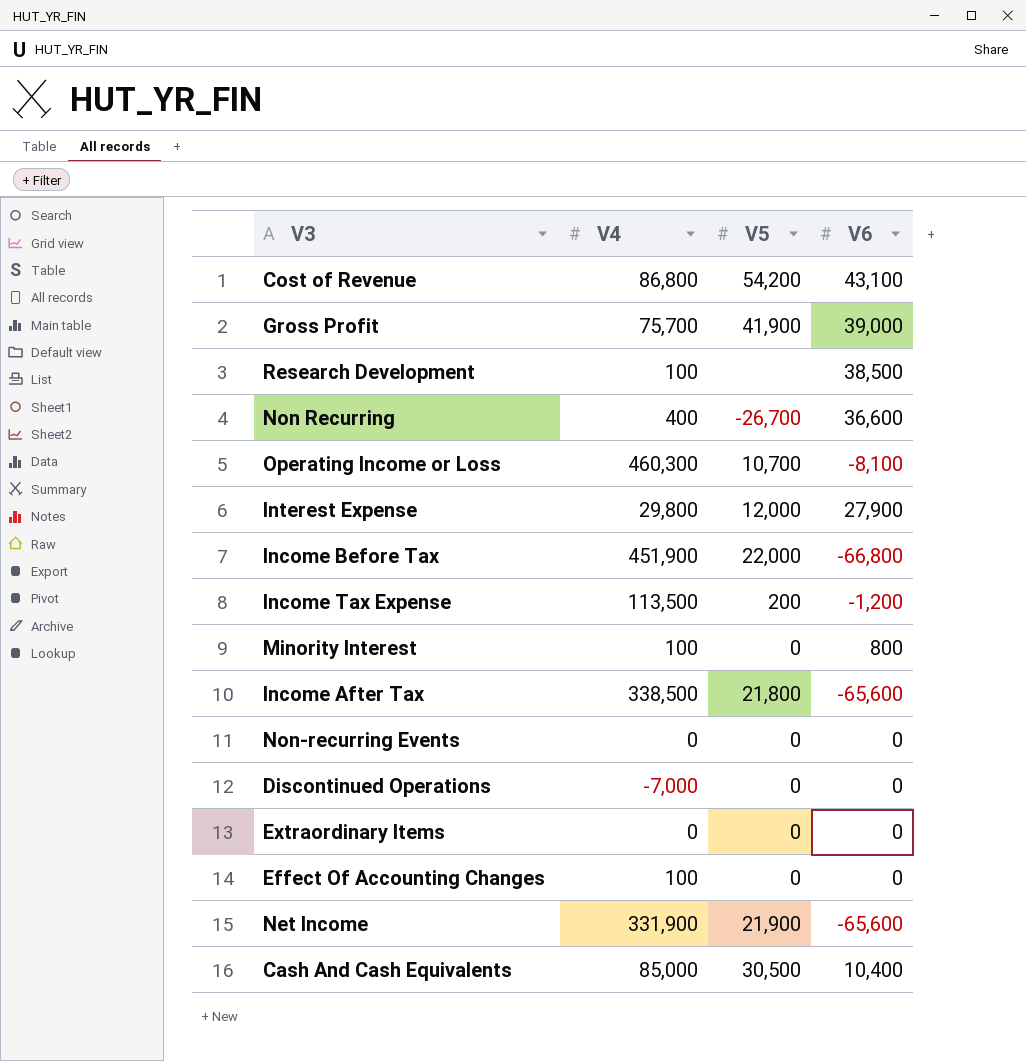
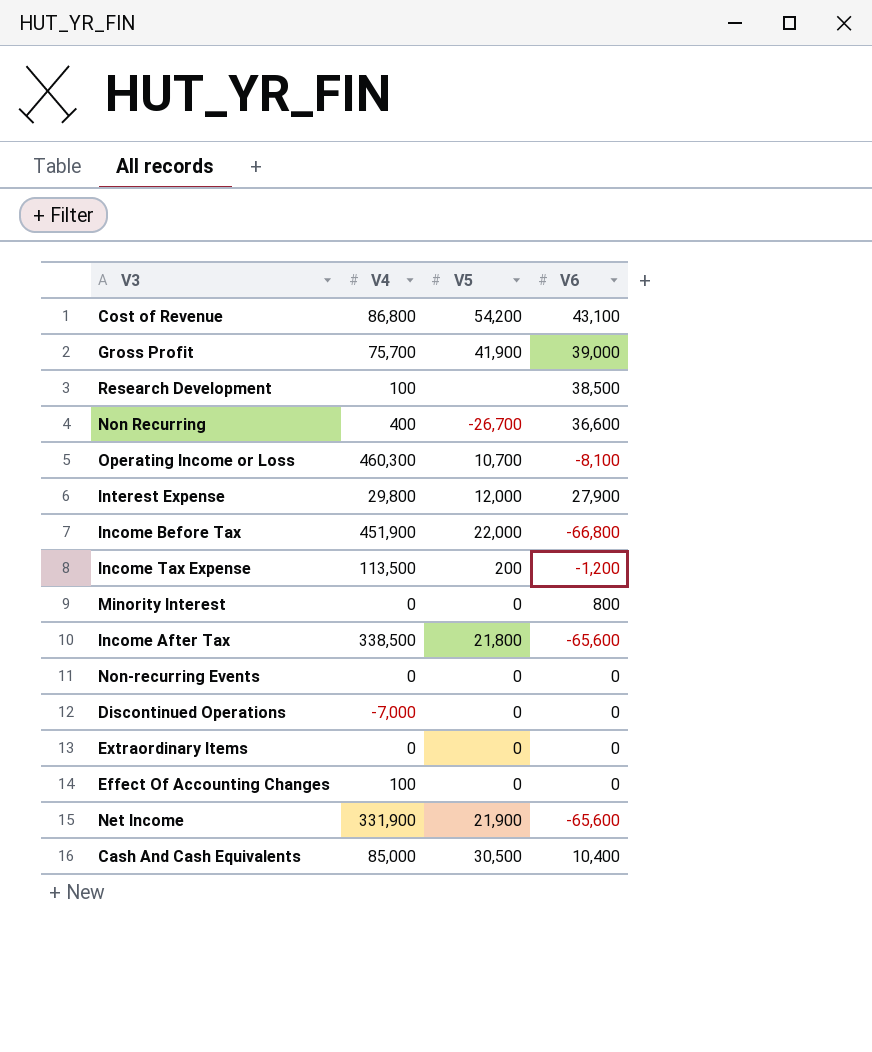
Minority Interest | V4: 100 -> 0

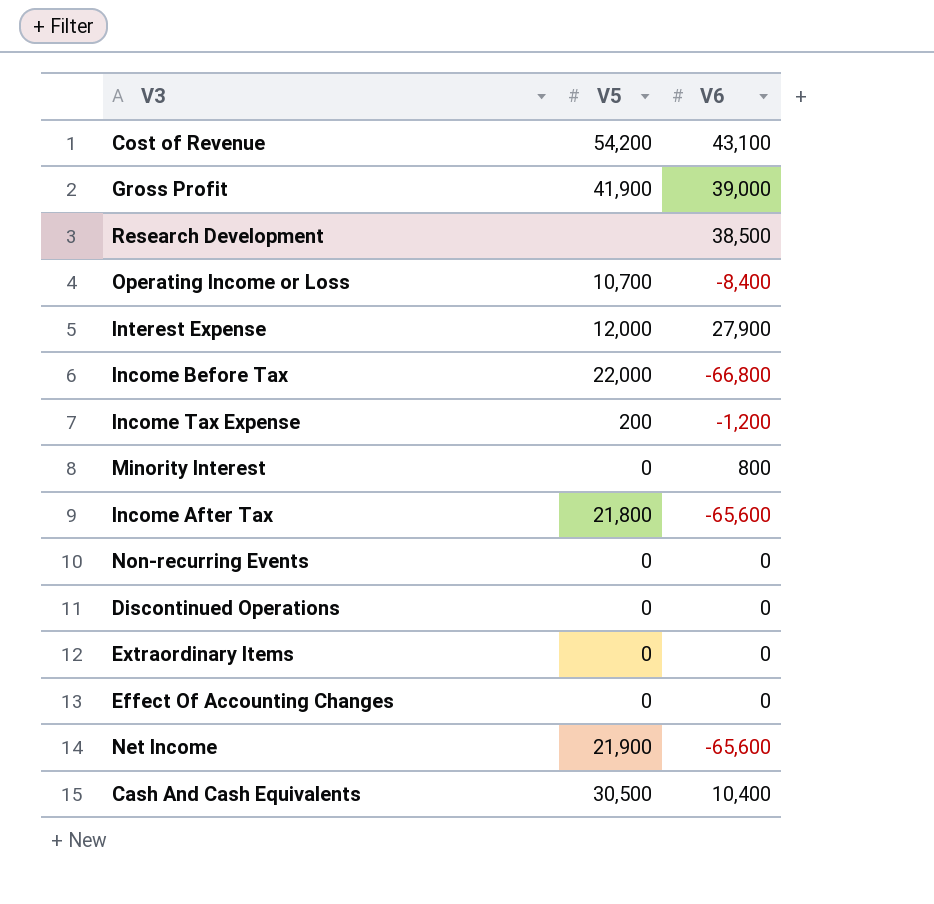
column V4 | position: 2 -> none
row Non Recurring: 400 | -26,700 | 36,600 -> none
Operating Income or Loss | V6: -8,100 -> -8,400

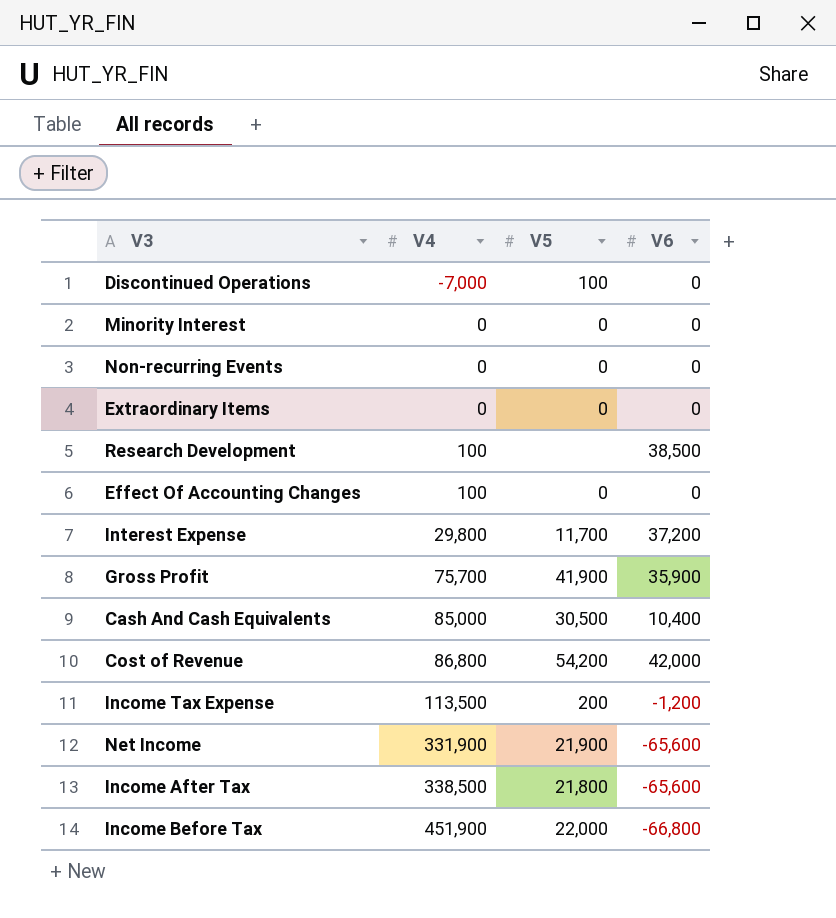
row order: none -> V4 ascending
column V4 | position: none -> 2
row Operating Income or Loss: 10,700 | -8,400 -> none
Discontinued Operations | V5: 0 -> 100
Minority Interest | V6: 800 -> 0
Interest Expense | V5: 12,000 -> 11,700
Interest Expense | V6: 27,900 -> 37,200
Gross Profit | V6: 39,000 -> 35,900
Cost of Revenue | V6: 43,100 -> 42,000

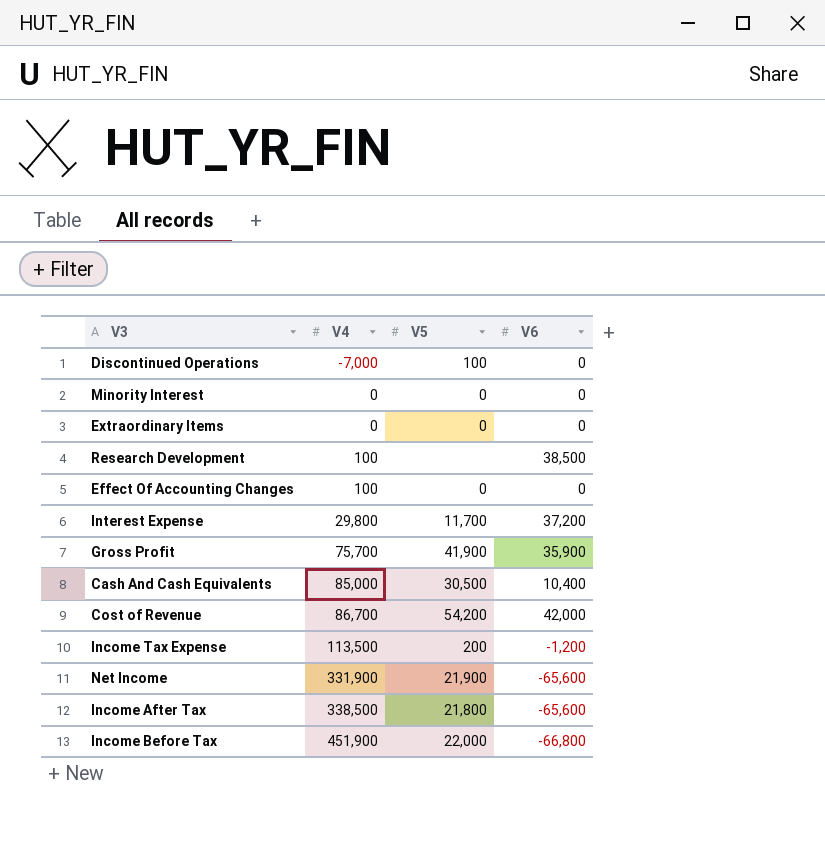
row Non-recurring Events: 0 | 0 | 0 -> none
Cost of Revenue | V4: 86,800 -> 86,700

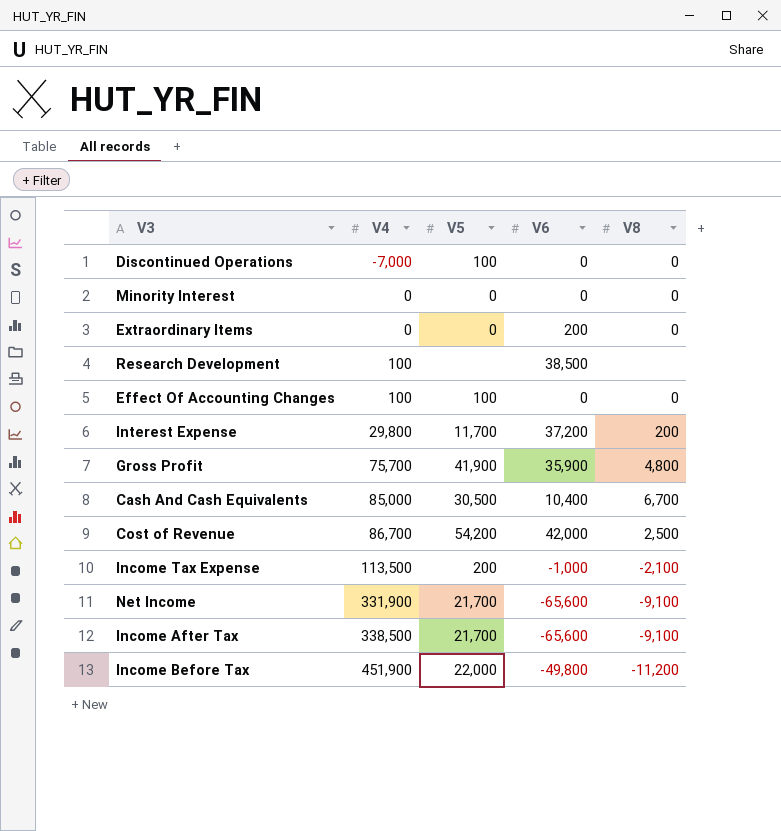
column V8 | position: none -> 5
Extraordinary Items | V6: 0 -> 200
Effect Of Accounting Changes | V5: 0 -> 100
Income Tax Expense | V6: -1,200 -> -1,000
Net Income | V5: 21,900 -> 21,700
Income After Tax | V5: 21,800 -> 21,700
Income Before Tax | V6: -66,800 -> -49,800

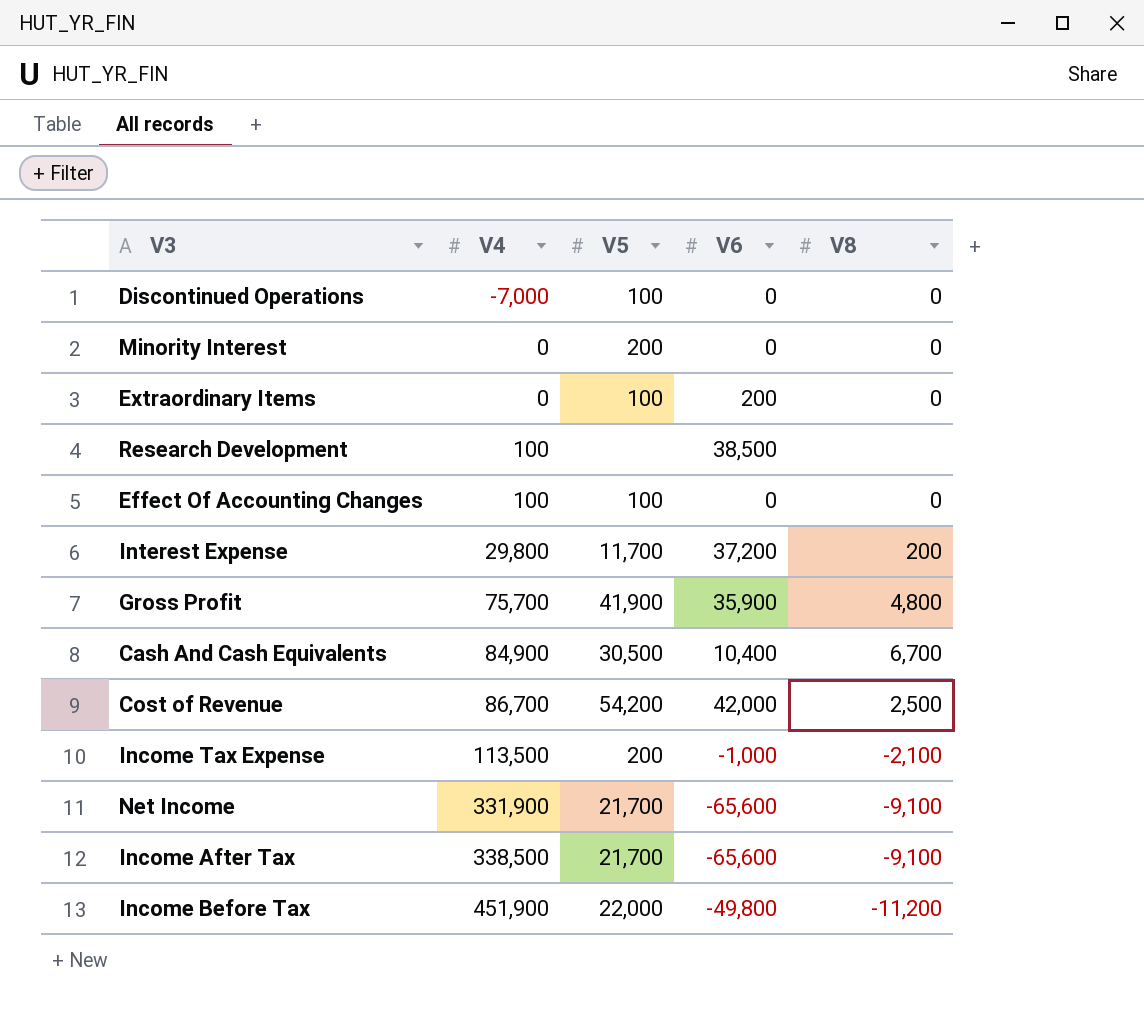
Minority Interest | V5: 0 -> 200
Extraordinary Items | V5: 0 -> 100
Cash And Cash Equivalents | V4: 85,000 -> 84,900

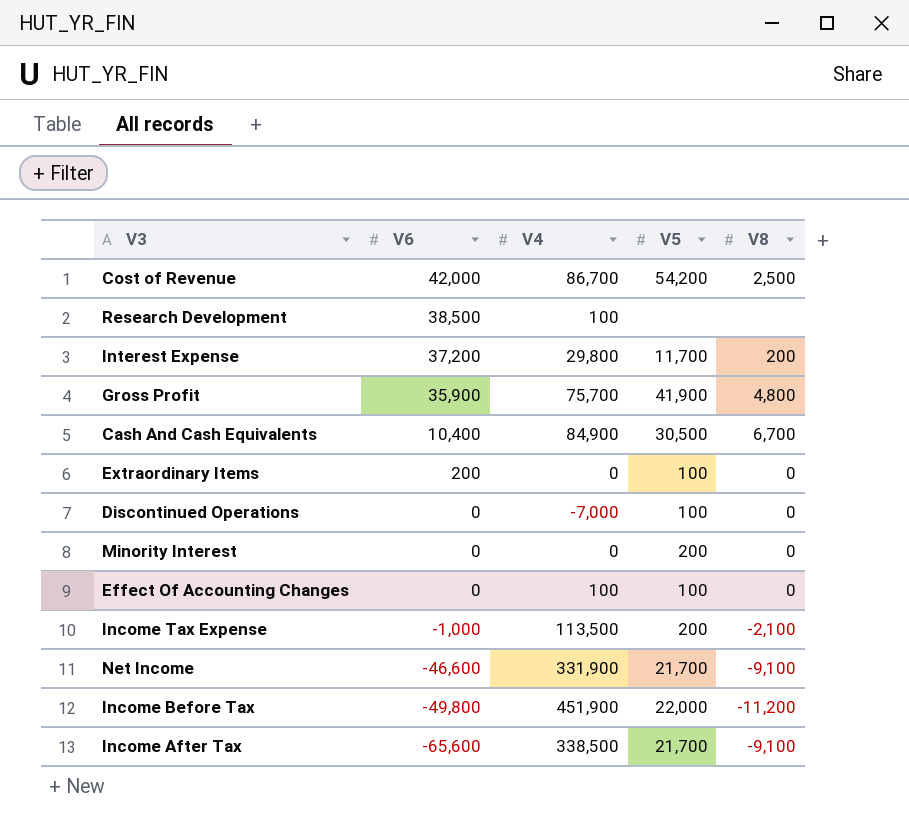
row order: V4 ascending -> V6 descending
column V6 | position: 4 -> 2
Net Income | V6: -65,600 -> -46,600

